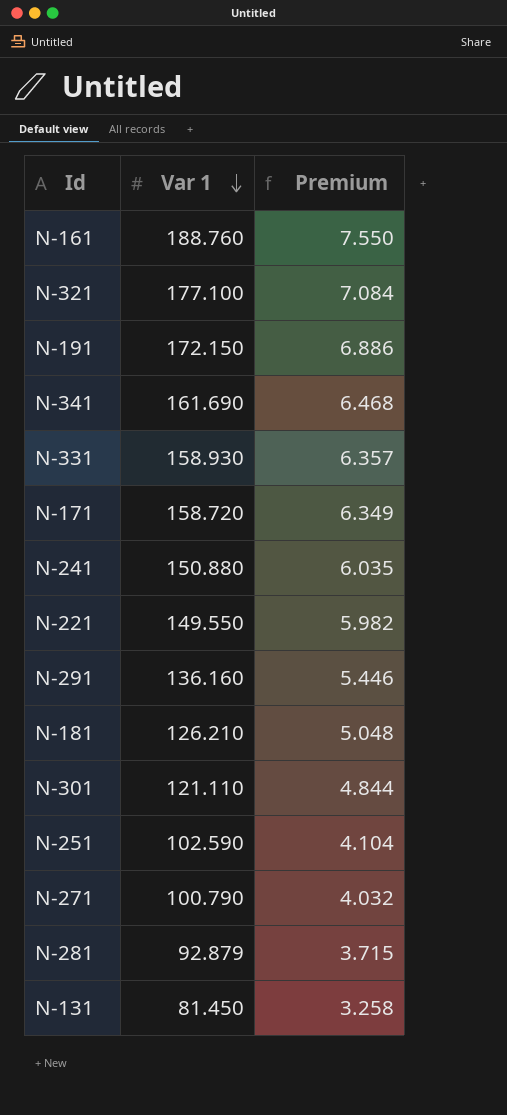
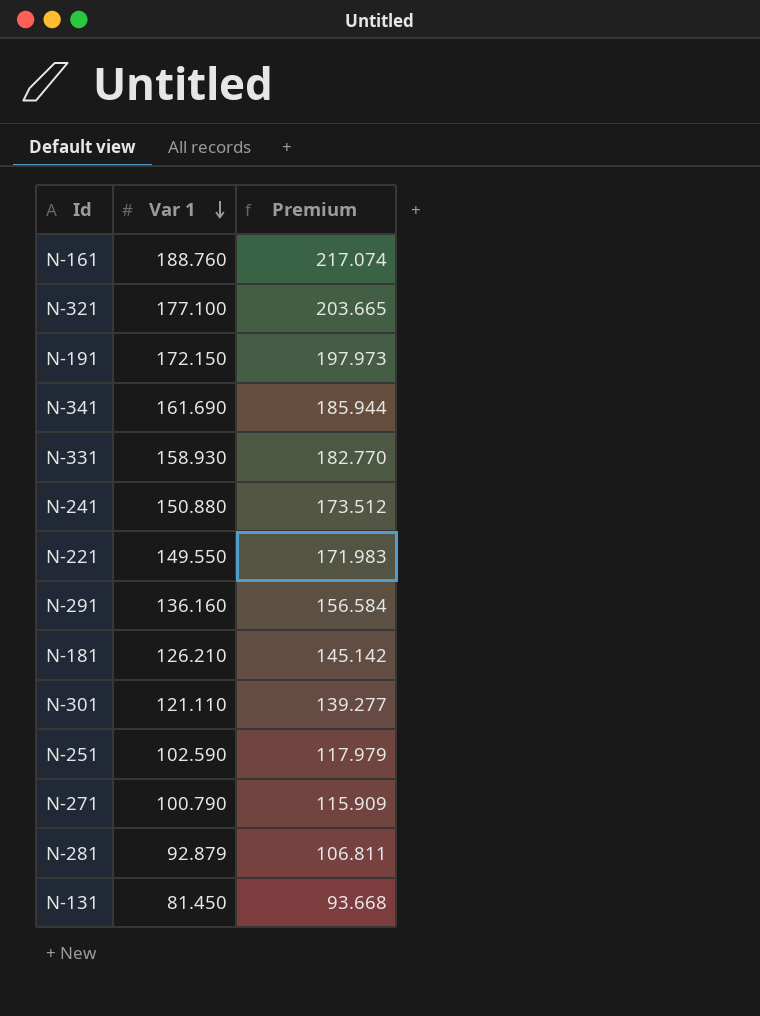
column Premium | formula: [Var 1] * 0.04 -> [Var 1] * 1.15
row N-171: 158.720 | 6.349 -> none

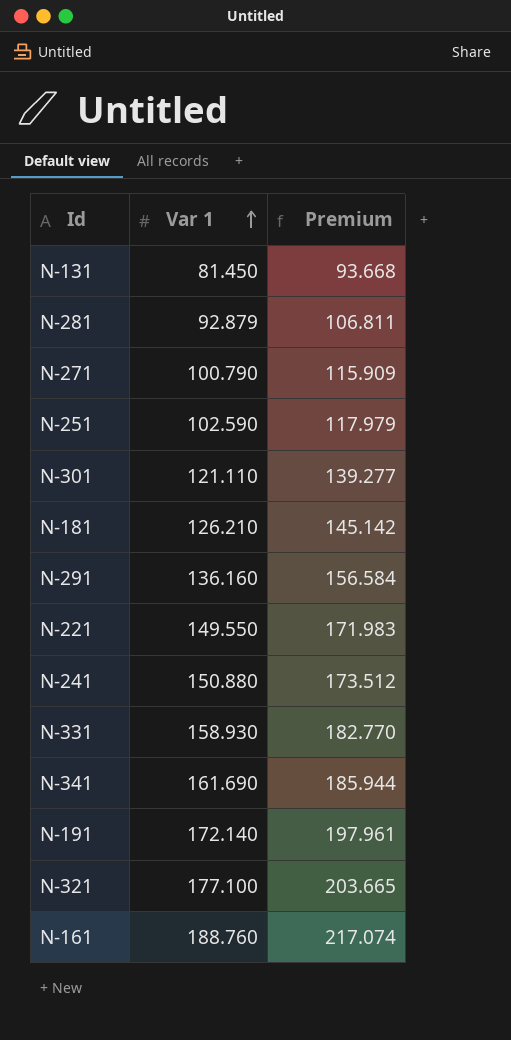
row order: Var 1 descending -> Var 1 ascending
N-191 | Var 1: 172.150 -> 172.140
N-191 | Premium: 197.973 -> 197.961

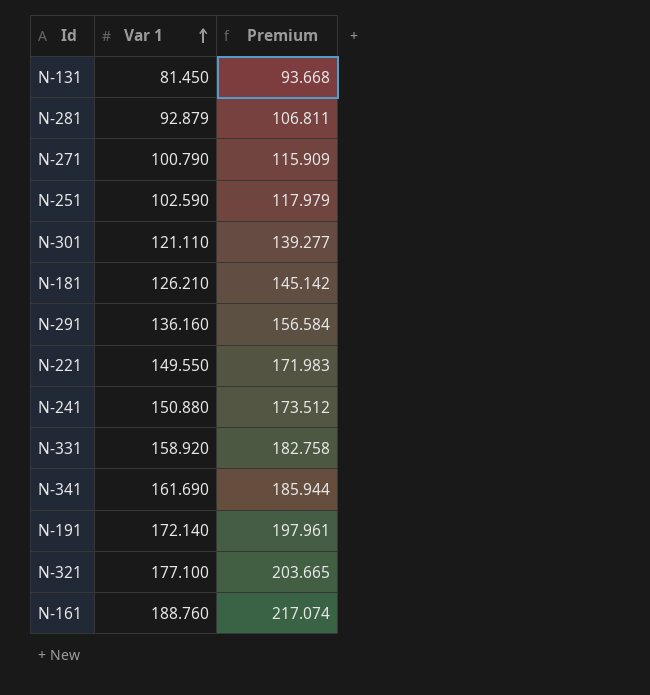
N-331 | Var 1: 158.930 -> 158.920
N-331 | Premium: 182.770 -> 182.758

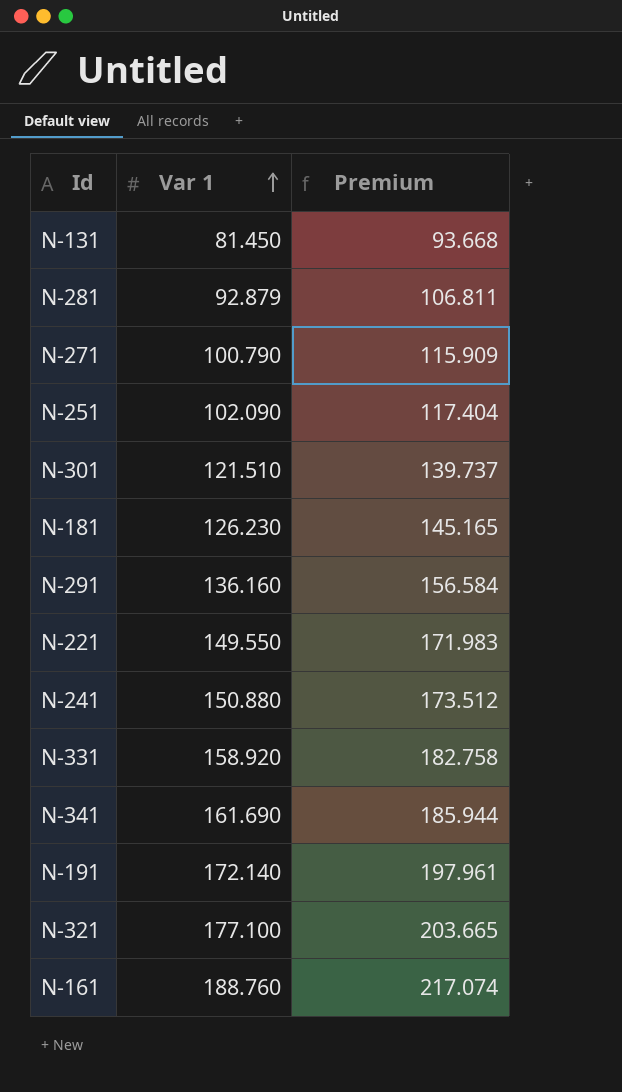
N-251 | Var 1: 102.590 -> 102.090
N-251 | Premium: 117.979 -> 117.404
N-301 | Var 1: 121.110 -> 121.510
N-301 | Premium: 139.277 -> 139.737
N-181 | Var 1: 126.210 -> 126.230
N-181 | Premium: 145.142 -> 145.165

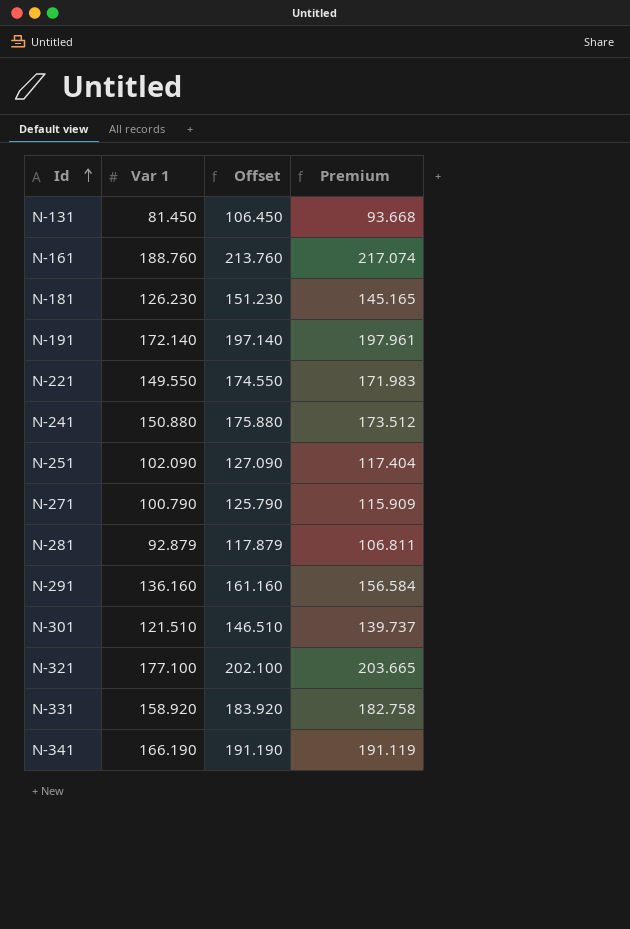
row order: Var 1 ascending -> Id ascending
column Offset | formula: none -> [Var 1] + 25
N-341 | Var 1: 161.690 -> 166.190
N-341 | Premium: 185.944 -> 191.119

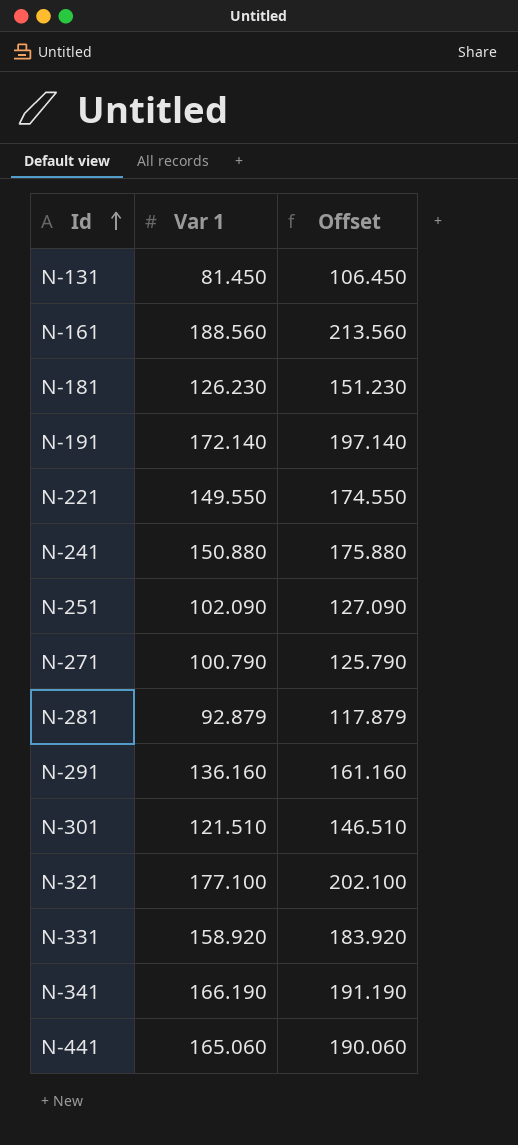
column Premium | formula: [Var 1] * 1.15 -> none
N-161 | Var 1: 188.760 -> 188.560
N-161 | Offset: 213.760 -> 213.560
row N-441: none -> 165.060 | 190.060

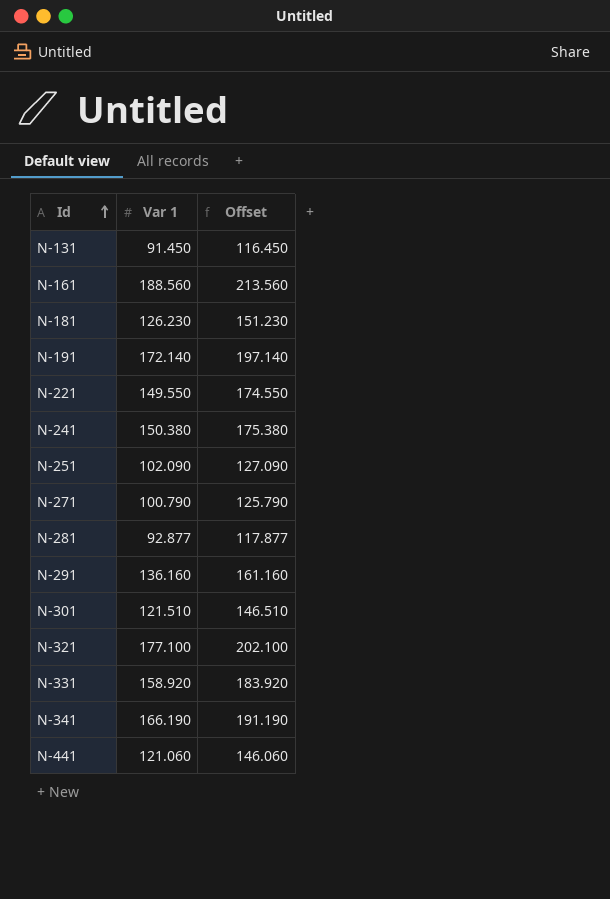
N-131 | Var 1: 81.450 -> 91.450
N-131 | Offset: 106.450 -> 116.450
N-241 | Var 1: 150.880 -> 150.380
N-241 | Offset: 175.880 -> 175.380
N-281 | Var 1: 92.879 -> 92.877
N-281 | Offset: 117.879 -> 117.877
N-441 | Var 1: 165.060 -> 121.060
N-441 | Offset: 190.060 -> 146.060

